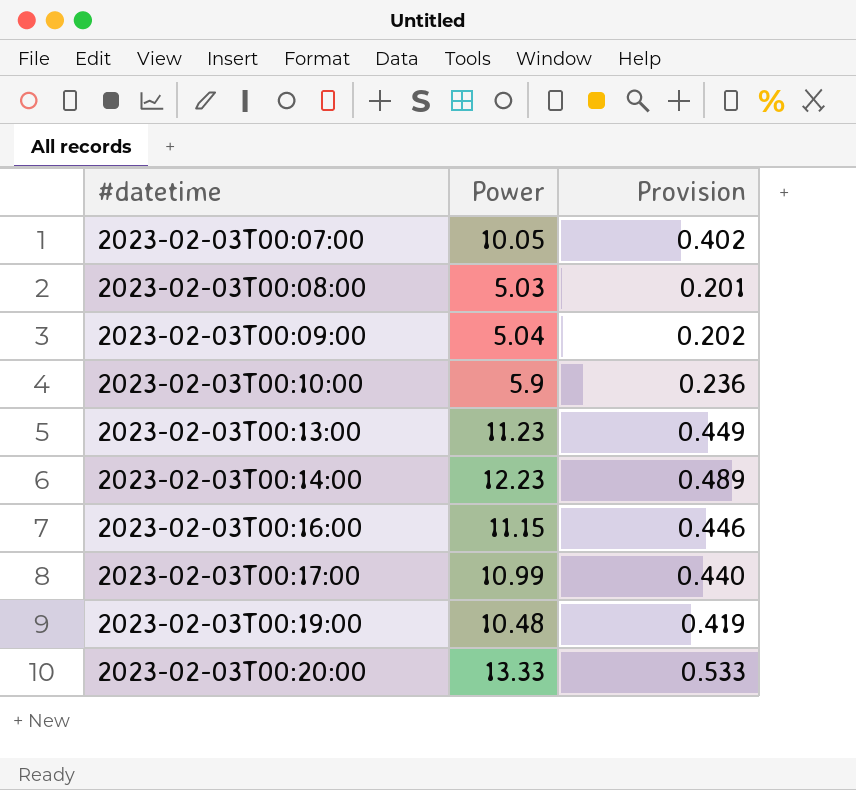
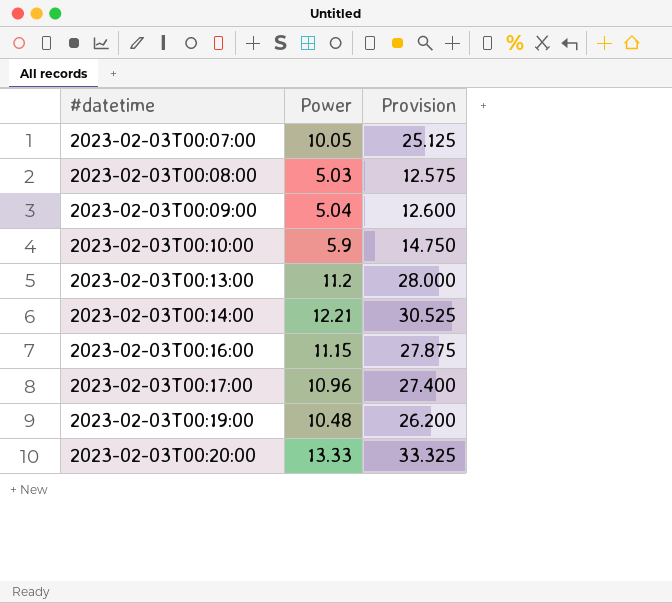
column Provision | formula: [Power] * 0.04 -> [Power] * 2.5
2023-02-03T00:13:00 | Power: 11.23 -> 11.2
2023-02-03T00:14:00 | Power: 12.23 -> 12.21
2023-02-03T00:17:00 | Power: 10.99 -> 10.96

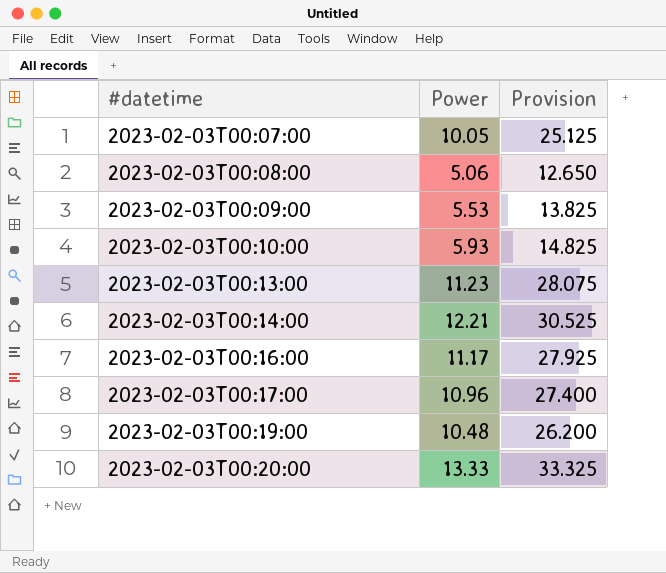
2023-02-03T00:08:00 | Power: 5.03 -> 5.06
2023-02-03T00:08:00 | Provision: 12.575 -> 12.650
2023-02-03T00:09:00 | Power: 5.04 -> 5.53
2023-02-03T00:09:00 | Provision: 12.600 -> 13.825
2023-02-03T00:10:00 | Power: 5.9 -> 5.93
2023-02-03T00:10:00 | Provision: 14.750 -> 14.825
2023-02-03T00:13:00 | Power: 11.2 -> 11.23
2023-02-03T00:13:00 | Provision: 28.000 -> 28.075
2023-02-03T00:16:00 | Power: 11.15 -> 11.17
2023-02-03T00:16:00 | Provision: 27.875 -> 27.925

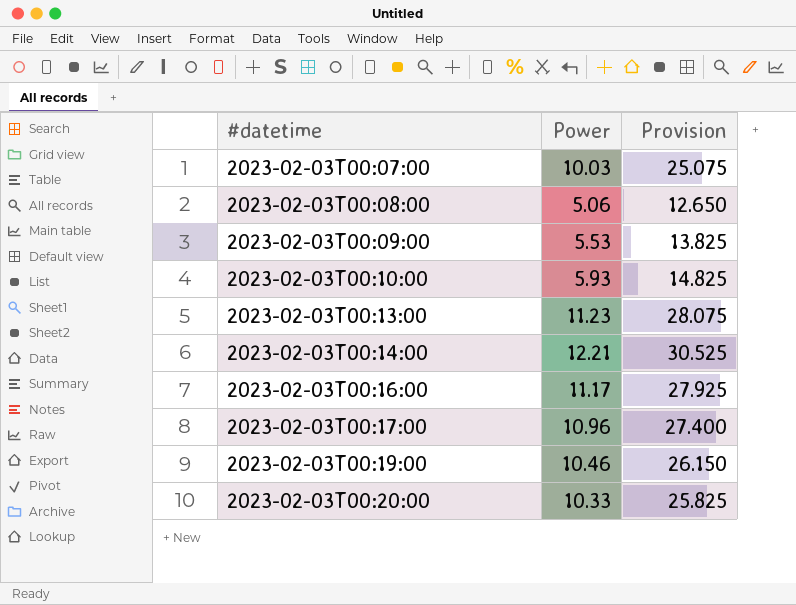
2023-02-03T00:07:00 | Power: 10.05 -> 10.03
2023-02-03T00:07:00 | Provision: 25.125 -> 25.075
2023-02-03T00:19:00 | Power: 10.48 -> 10.46
2023-02-03T00:19:00 | Provision: 26.200 -> 26.150
2023-02-03T00:20:00 | Power: 13.33 -> 10.33
2023-02-03T00:20:00 | Provision: 33.325 -> 25.825

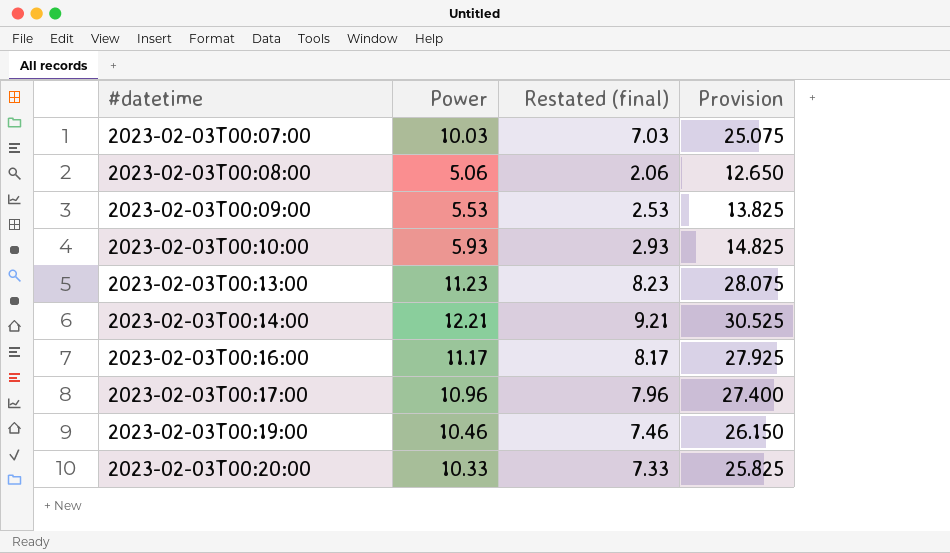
column Restated (final) | formula: none -> [Power] - 3

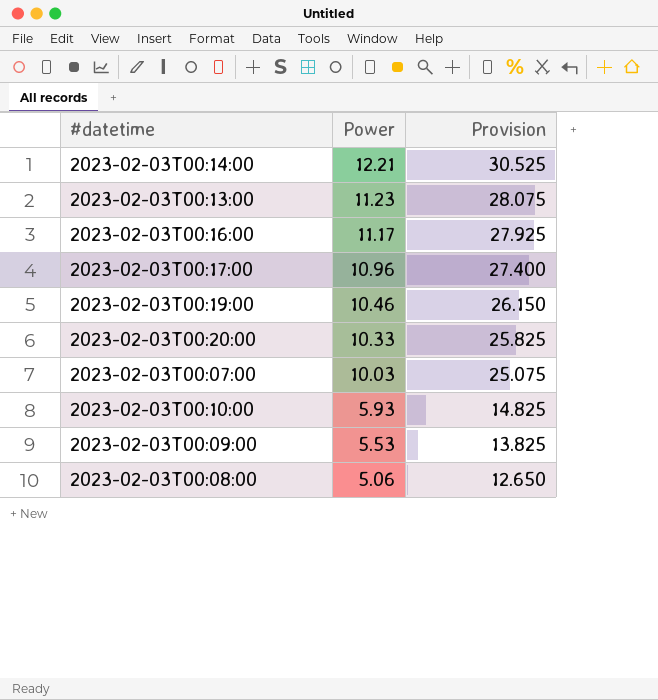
row order: #datetime ascending -> Power descending
column Restated (final) | formula: [Power] - 3 -> none

